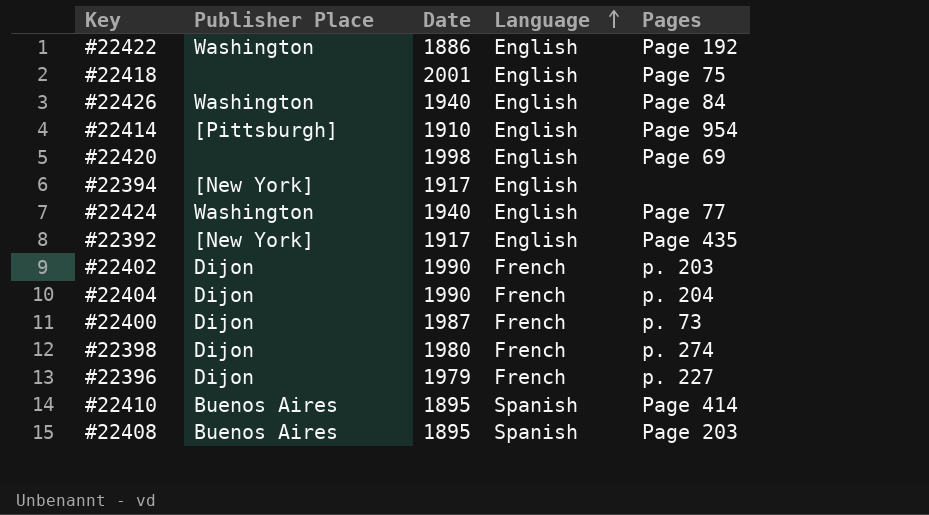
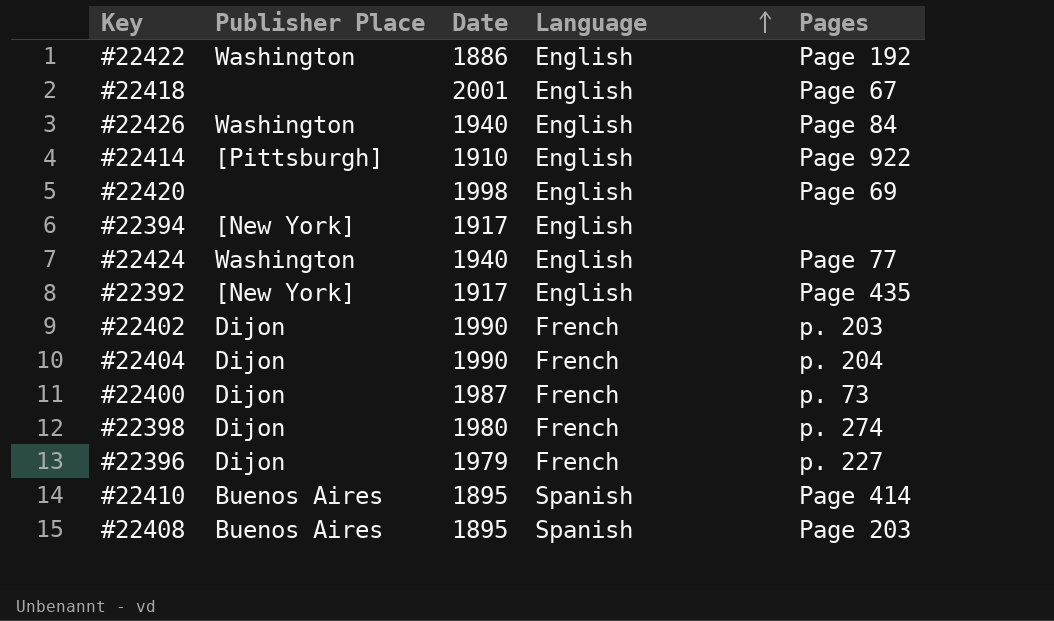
#22418 | Pages: Page 75 -> Page 67
#22414 | Pages: Page 954 -> Page 922

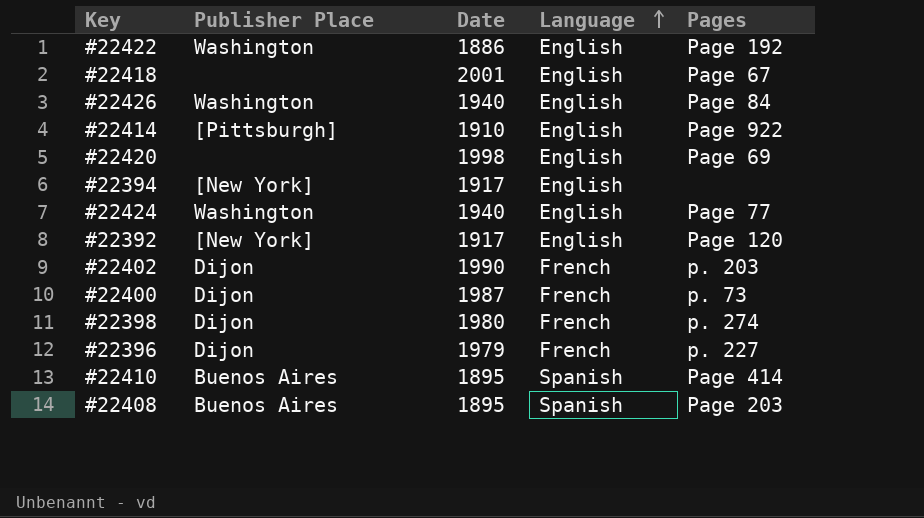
row #22404: Dijon | 1990 | French | p. 204 -> none
#22392 | Pages: Page 435 -> Page 120

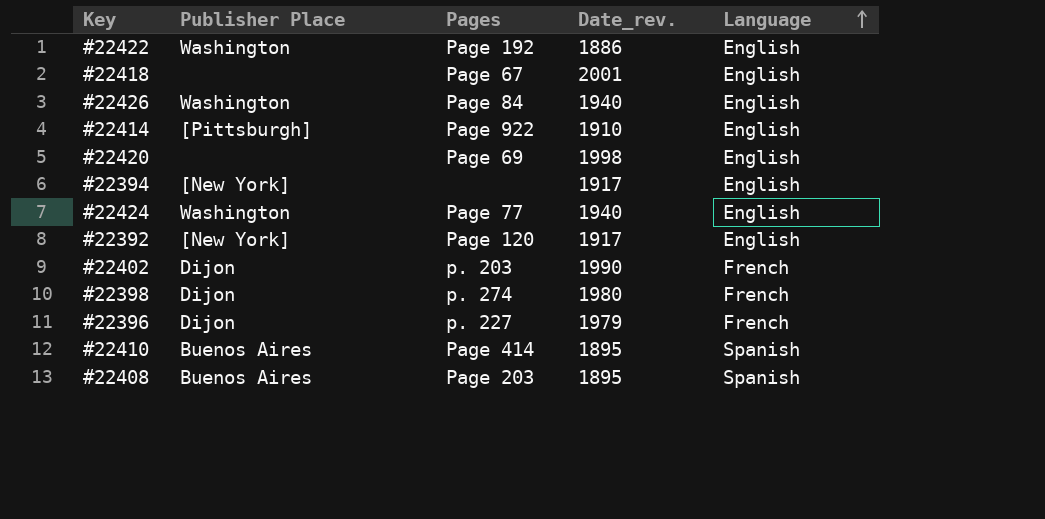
column Pages | position: 5 -> 3
column name: Date -> Date_rev.
row #22400: Dijon | 1987 | French | p. 73 -> none

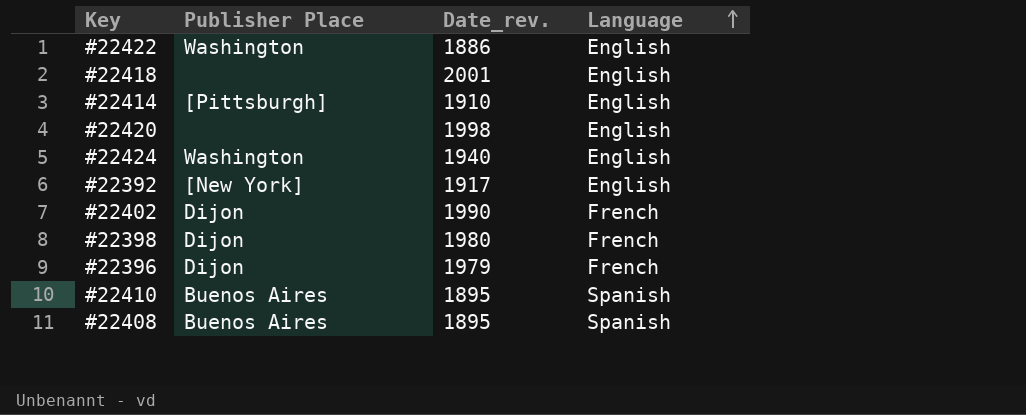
column Pages | position: 3 -> none
row #22426: Washington | Page 84 | 1940 | English -> none
row #22394: [New York] | none | 1917 | English -> none

